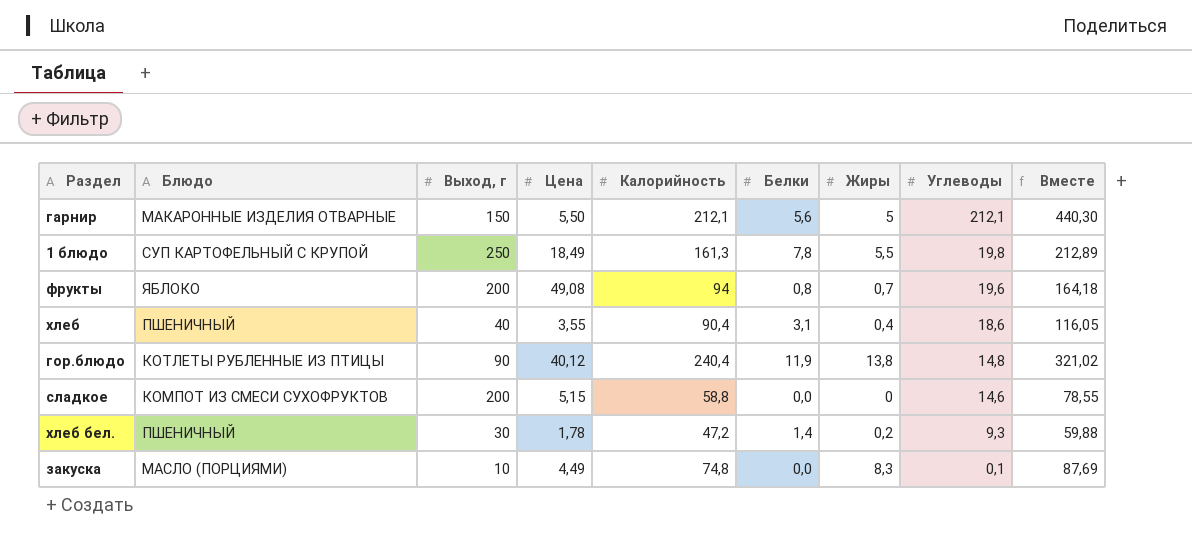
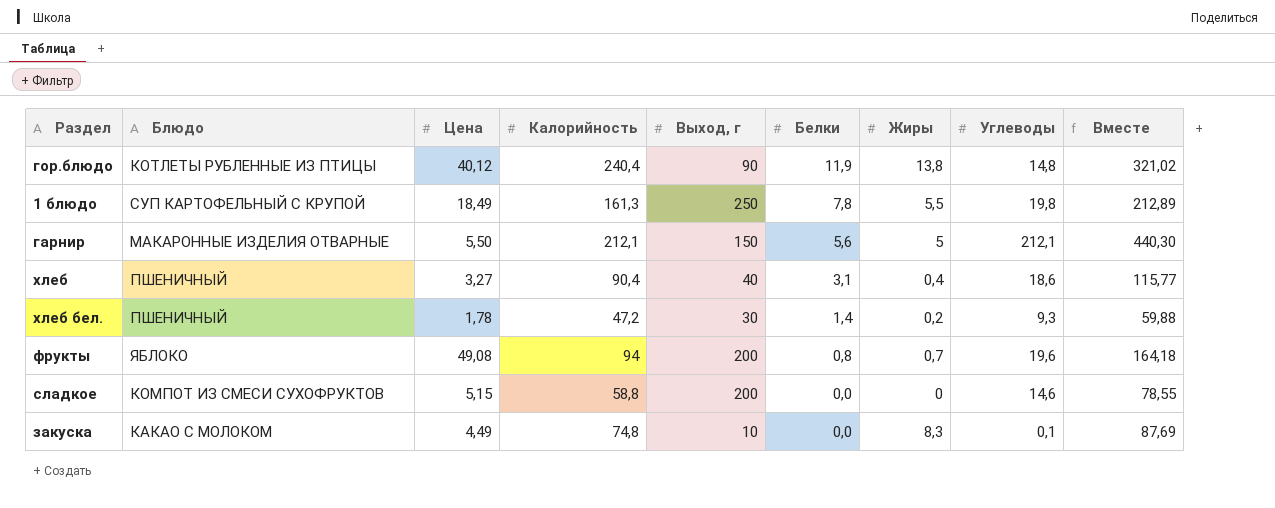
row order: Углеводы descending -> Белки descending
column Выход, г | position: 3 -> 5
хлеб | Цена: 3,55 -> 3,27
хлеб | Вместе: 116,05 -> 115,77
закуска | Блюдо: МАСЛО (ПОРЦИЯМИ) -> КАКАО С МОЛОКОМ

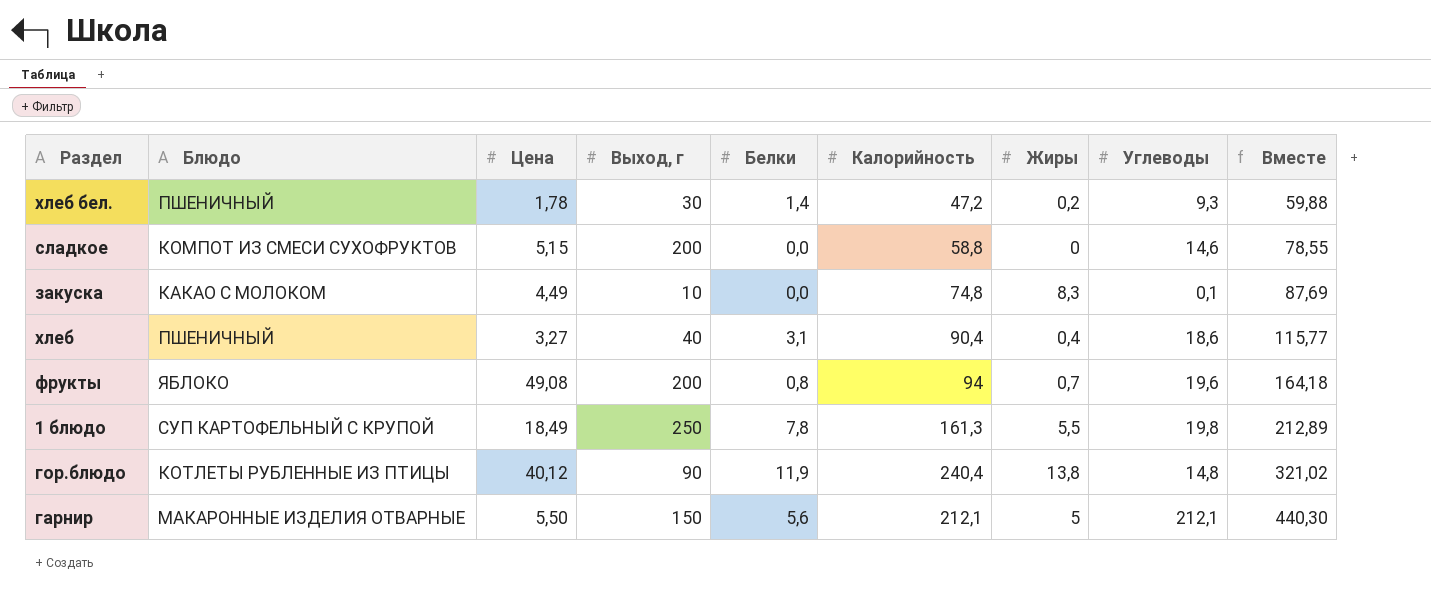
row order: Белки descending -> Вместе ascending
column Калорийность | position: 4 -> 6

